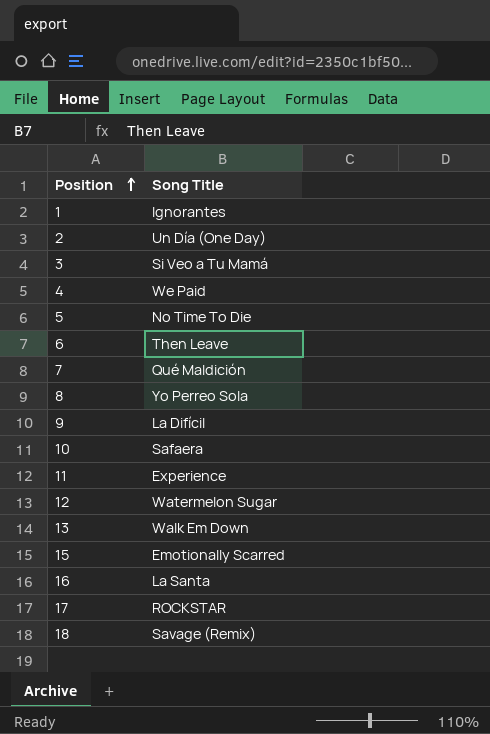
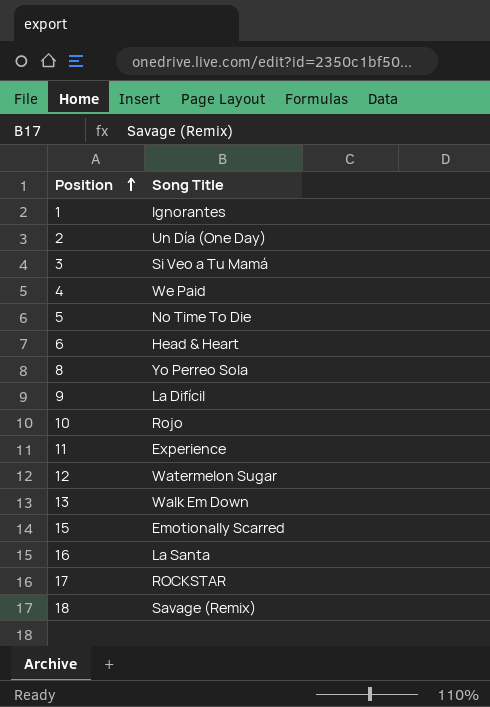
row 7: Qué Maldición -> none
6 | Song Title: Then Leave -> Head & Heart
10 | Song Title: Safaera -> Rojo

